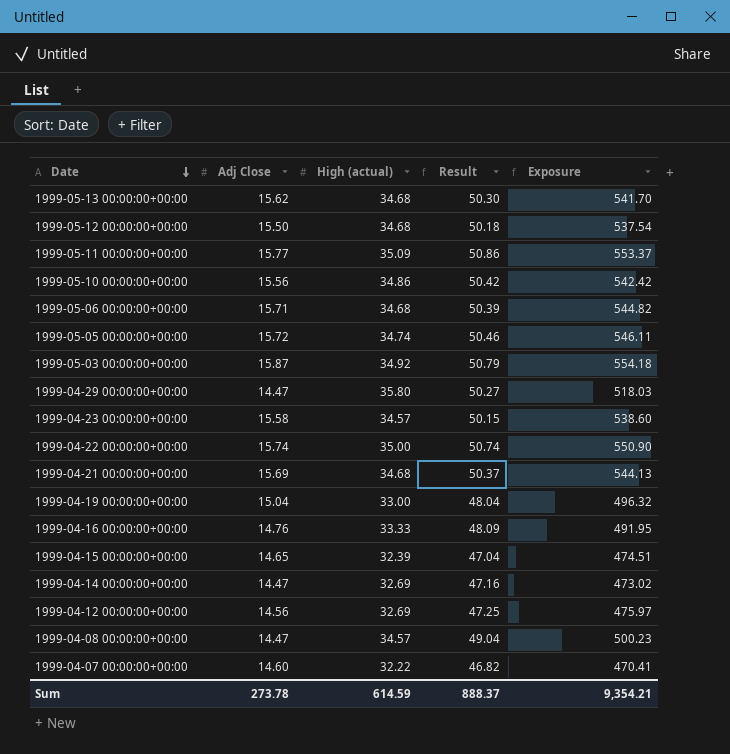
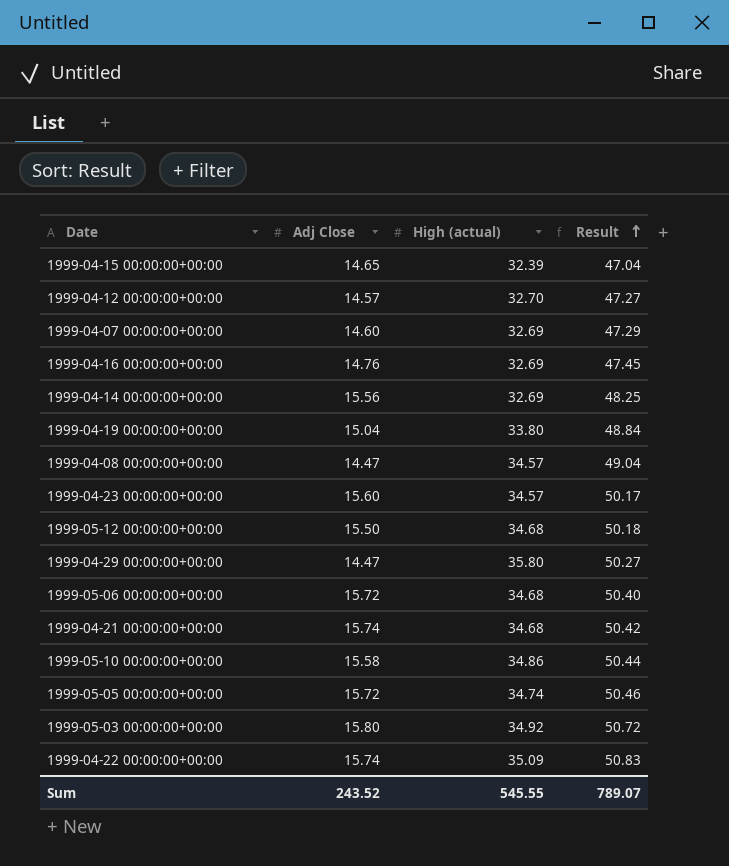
row order: Date descending -> Result ascending
column Exposure | formula: [Adj Close] * [High (actual)] -> none
row 1999-05-13 00:00:00+00:00: 15.62 | 34.68 | 50.30 | 541.70 -> none
row 1999-05-11 00:00:00+00:00: 15.77 | 35.09 | 50.86 | 553.37 -> none
1999-04-12 00:00:00+00:00 | Adj Close: 14.56 -> 14.57
1999-04-12 00:00:00+00:00 | High (actual): 32.69 -> 32.70
1999-04-12 00:00:00+00:00 | Result: 47.25 -> 47.27
1999-04-07 00:00:00+00:00 | High (actual): 32.22 -> 32.69
1999-04-07 00:00:00+00:00 | Result: 46.82 -> 47.29
1999-04-16 00:00:00+00:00 | High (actual): 33.33 -> 32.69
1999-04-16 00:00:00+00:00 | Result: 48.09 -> 47.45
1999-04-14 00:00:00+00:00 | Adj Close: 14.47 -> 15.56
1999-04-14 00:00:00+00:00 | Result: 47.16 -> 48.25
1999-04-19 00:00:00+00:00 | High (actual): 33.00 -> 33.80
1999-04-19 00:00:00+00:00 | Result: 48.04 -> 48.84
1999-04-23 00:00:00+00:00 | Adj Close: 15.58 -> 15.60
1999-04-23 00:00:00+00:00 | Result: 50.15 -> 50.17
1999-05-06 00:00:00+00:00 | Adj Close: 15.71 -> 15.72
1999-05-06 00:00:00+00:00 | Result: 50.39 -> 50.40
1999-04-21 00:00:00+00:00 | Adj Close: 15.69 -> 15.74
1999-04-21 00:00:00+00:00 | Result: 50.37 -> 50.42
1999-05-10 00:00:00+00:00 | Adj Close: 15.56 -> 15.58
1999-05-10 00:00:00+00:00 | Result: 50.42 -> 50.44
1999-05-03 00:00:00+00:00 | Adj Close: 15.87 -> 15.80
1999-05-03 00:00:00+00:00 | Result: 50.79 -> 50.72
1999-04-22 00:00:00+00:00 | High (actual): 35.00 -> 35.09
1999-04-22 00:00:00+00:00 | Result: 50.74 -> 50.83
Sum | Adj Close: 273.78 -> 243.52
Sum | High (actual): 614.59 -> 545.55
Sum | Result: 888.37 -> 789.07

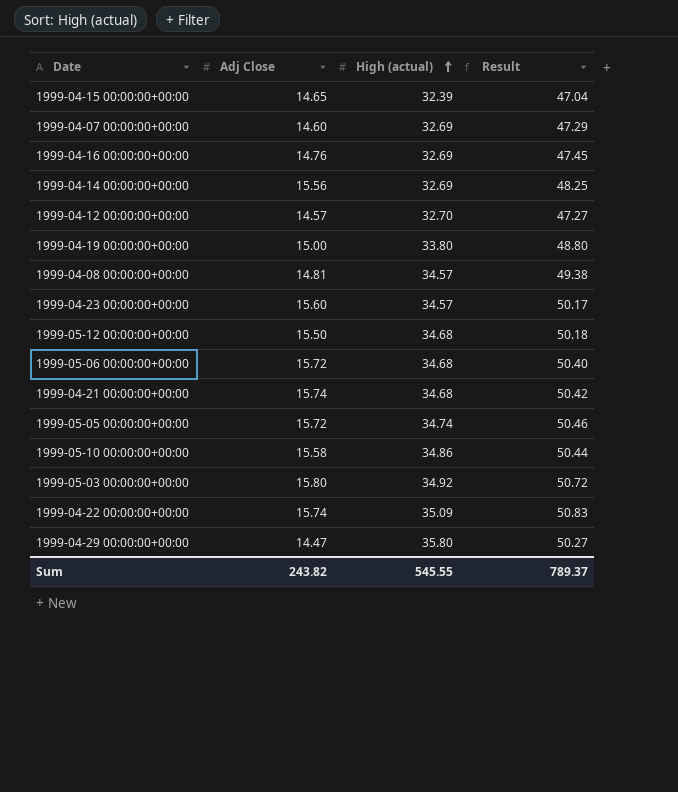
row order: Result ascending -> High (actual) ascending
1999-04-19 00:00:00+00:00 | Adj Close: 15.04 -> 15.00
1999-04-19 00:00:00+00:00 | Result: 48.84 -> 48.80
1999-04-08 00:00:00+00:00 | Adj Close: 14.47 -> 14.81
1999-04-08 00:00:00+00:00 | Result: 49.04 -> 49.38
Sum | Adj Close: 243.52 -> 243.82
Sum | Result: 789.07 -> 789.37

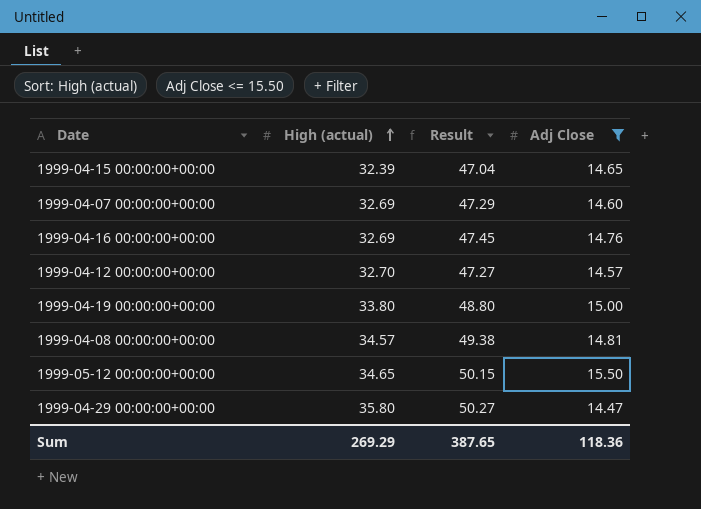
filter: none -> Adj Close <= 15.50
column Adj Close | position: 2 -> 4
1999-05-12 00:00:00+00:00 | High (actual): 34.68 -> 34.65
1999-05-12 00:00:00+00:00 | Result: 50.18 -> 50.15
Sum | High (actual): 545.55 -> 269.29
Sum | Result: 789.37 -> 387.65
Sum | Adj Close: 243.82 -> 118.36

